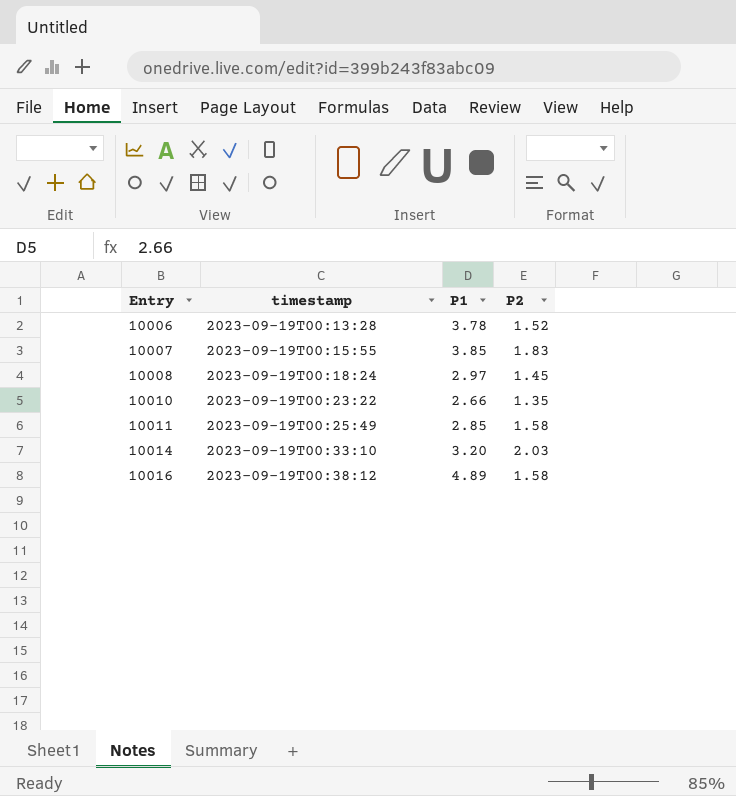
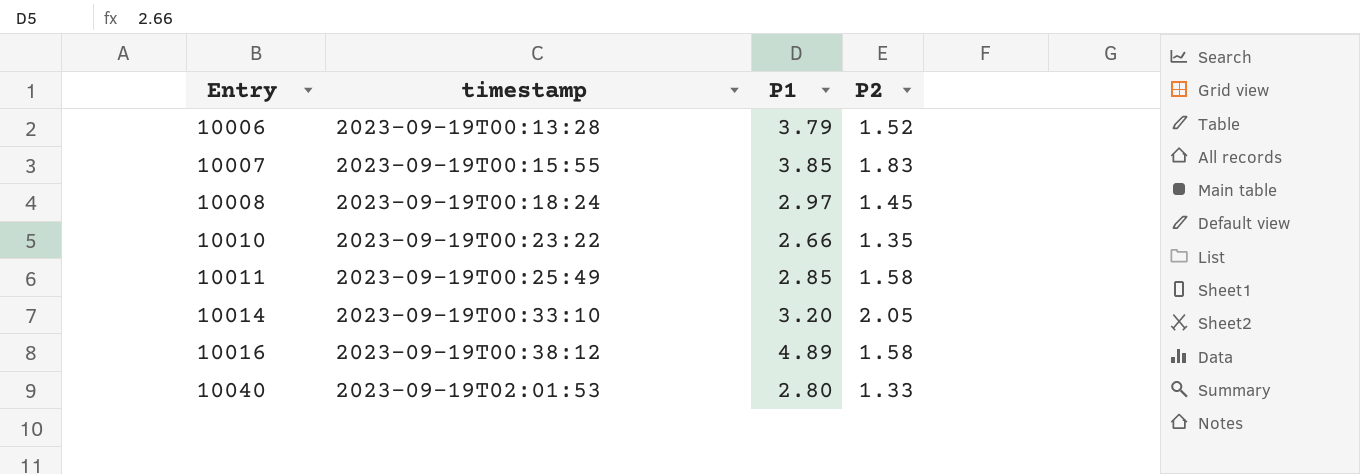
10006 | P1: 3.78 -> 3.79
10014 | P2: 2.03 -> 2.05
row 10040: none -> 2023-09-19T02:01:53 | 2.80 | 1.33

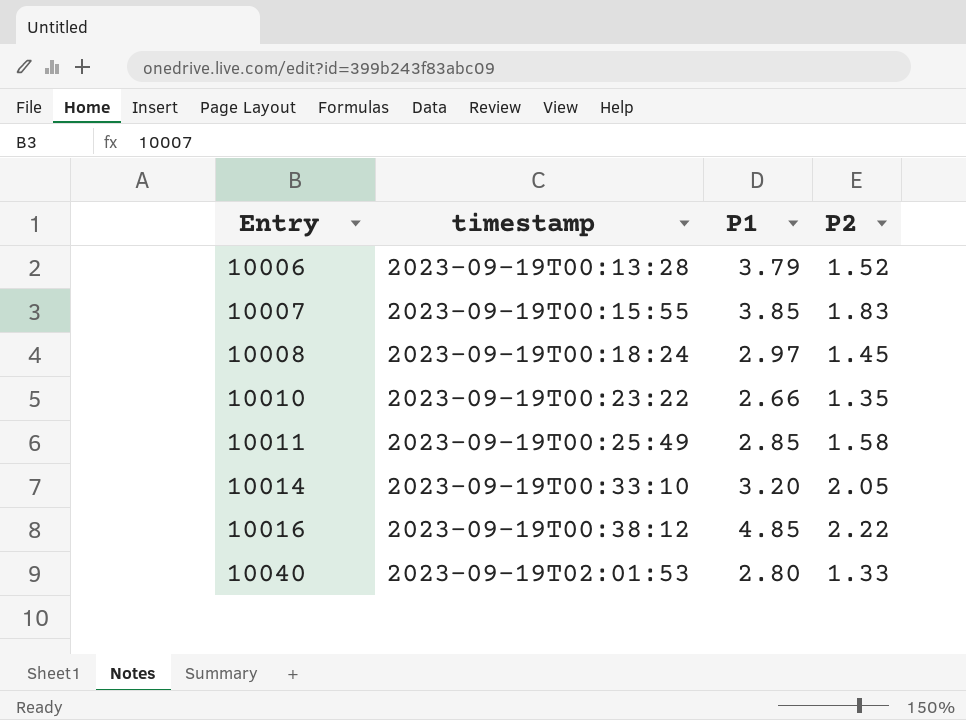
10016 | P1: 4.89 -> 4.85
10016 | P2: 1.58 -> 2.22

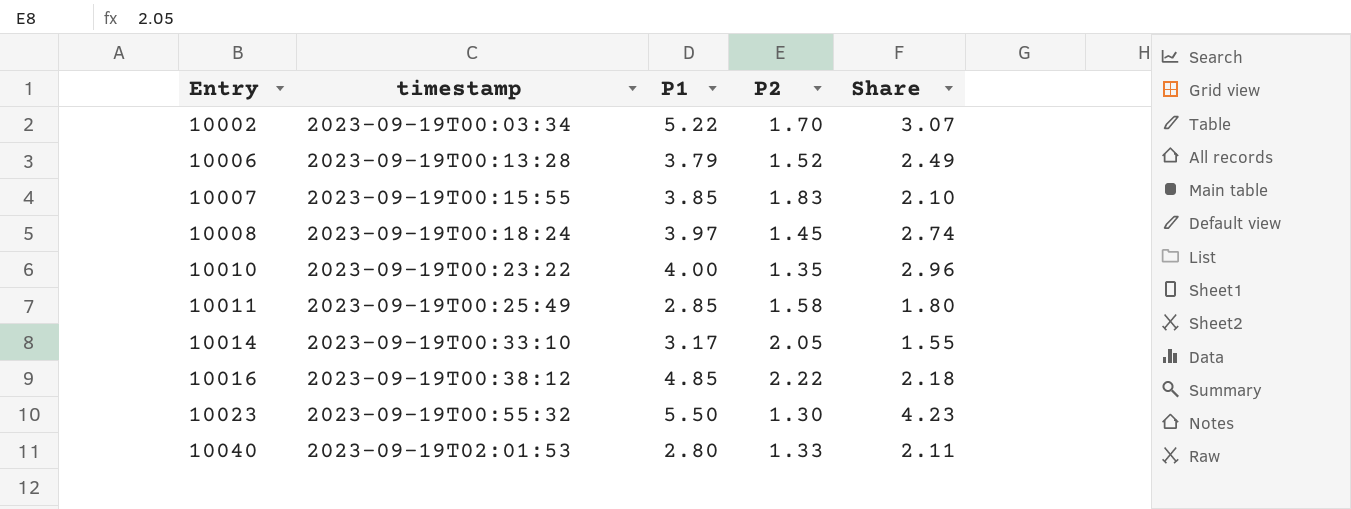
column Share | formula: none -> [P1] / [P2]
row 10002: none -> 2023-09-19T00:03:34 | 5.22 | 1.70 | 3.07
10008 | P1: 2.97 -> 3.97
10010 | P1: 2.66 -> 4.00
10014 | P1: 3.20 -> 3.17
row 10023: none -> 2023-09-19T00:55:32 | 5.50 | 1.30 | 4.23

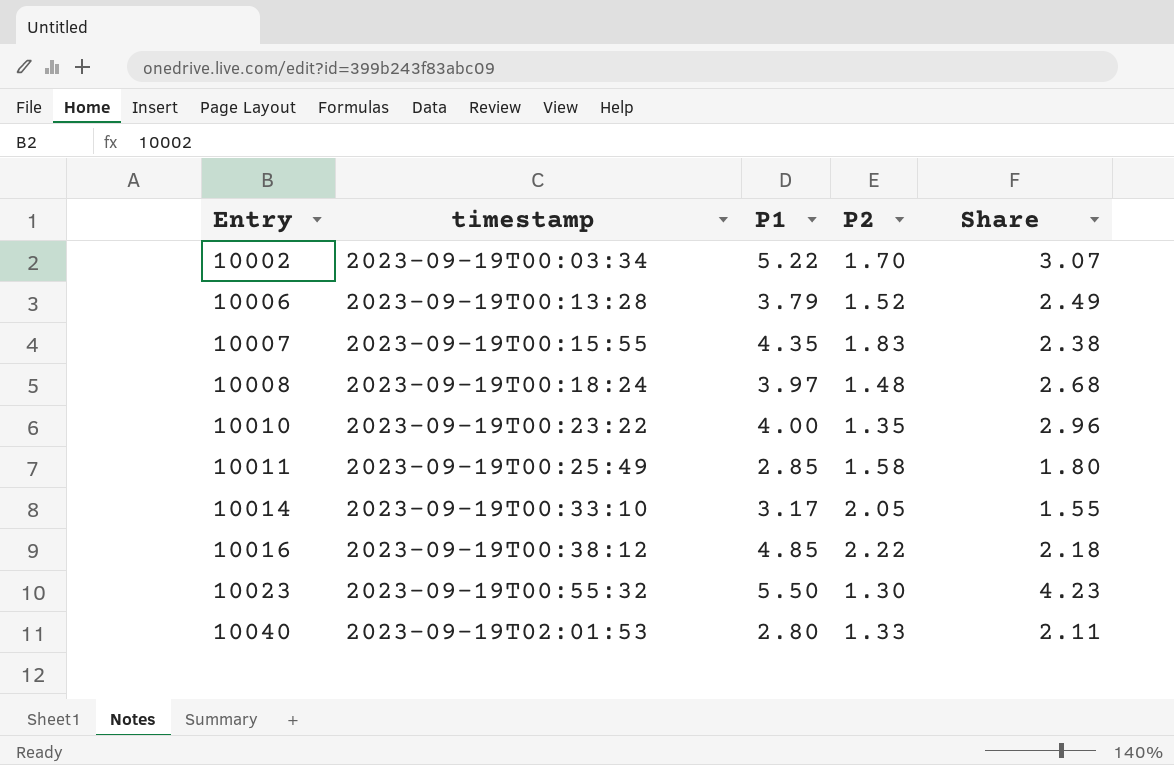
10007 | P1: 3.85 -> 4.35
10007 | Share: 2.10 -> 2.38
10008 | P2: 1.45 -> 1.48
10008 | Share: 2.74 -> 2.68

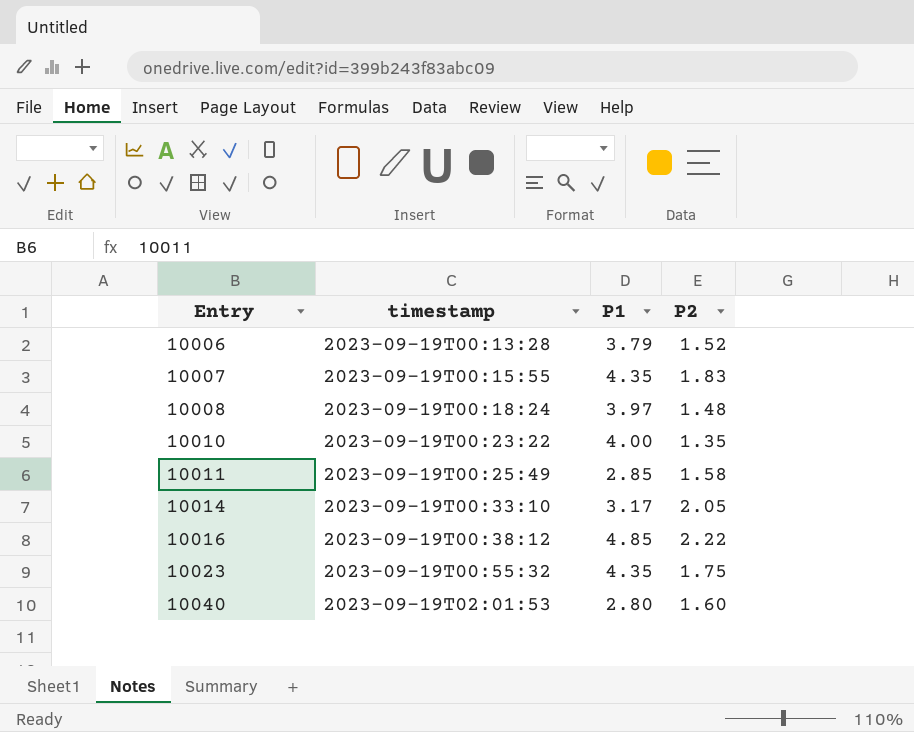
column Share | formula: [P1] / [P2] -> none
row 10002: 2023-09-19T00:03:34 | 5.22 | 1.70 | 3.07 -> none
10023 | P1: 5.50 -> 4.35
10023 | P2: 1.30 -> 1.75
10040 | P2: 1.33 -> 1.60

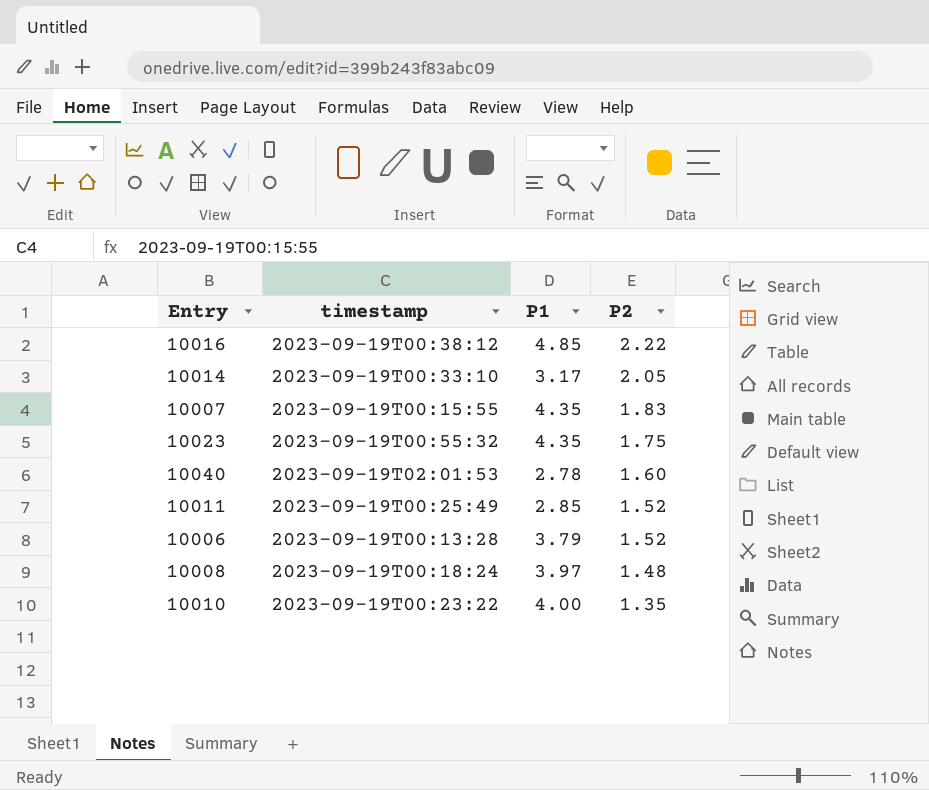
row order: Entry ascending -> P2 descending
10040 | P1: 2.80 -> 2.78
10011 | P2: 1.58 -> 1.52

